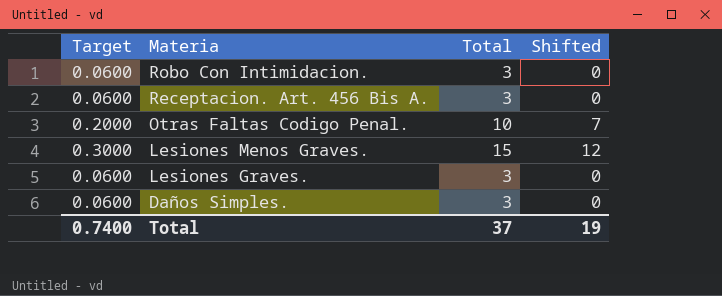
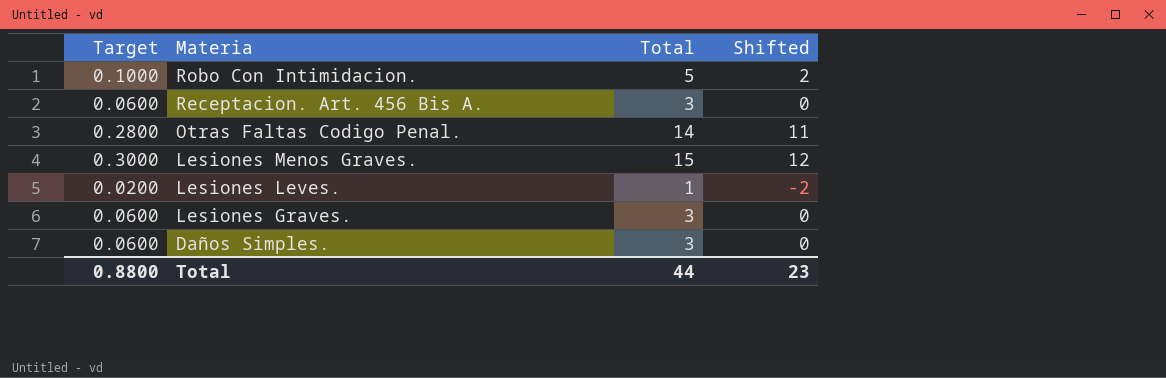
Robo Con Intimidacion. | Target: 0.0600 -> 0.1000
Robo Con Intimidacion. | Total: 3 -> 5
Robo Con Intimidacion. | Shifted: 0 -> 2
Otras Faltas Codigo Penal. | Target: 0.2000 -> 0.2800
Otras Faltas Codigo Penal. | Total: 10 -> 14
Otras Faltas Codigo Penal. | Shifted: 7 -> 11
row Lesiones Leves.: none -> 0.0200 | 1 | -2
Total | Target: 0.7400 -> 0.8800
Total | Total: 37 -> 44
Total | Shifted: 19 -> 23

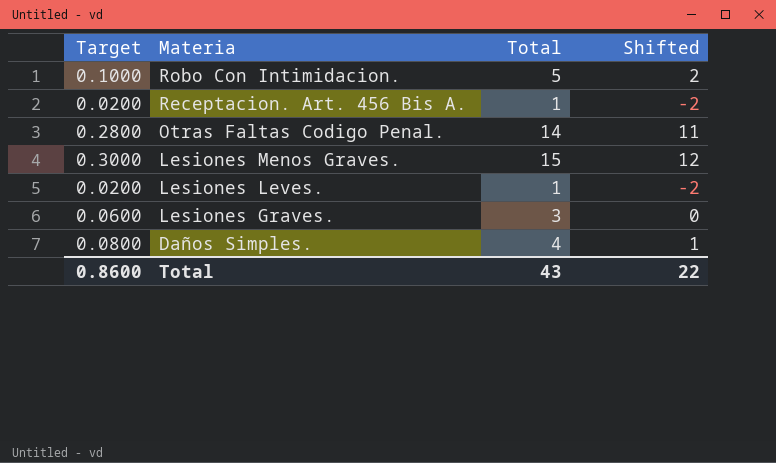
Receptacion. Art. 456 Bis A. | Target: 0.0600 -> 0.0200
Receptacion. Art. 456 Bis A. | Total: 3 -> 1
Receptacion. Art. 456 Bis A. | Shifted: 0 -> -2
Daños Simples. | Target: 0.0600 -> 0.0800
Daños Simples. | Total: 3 -> 4
Daños Simples. | Shifted: 0 -> 1
Total | Target: 0.8800 -> 0.8600
Total | Total: 44 -> 43
Total | Shifted: 23 -> 22

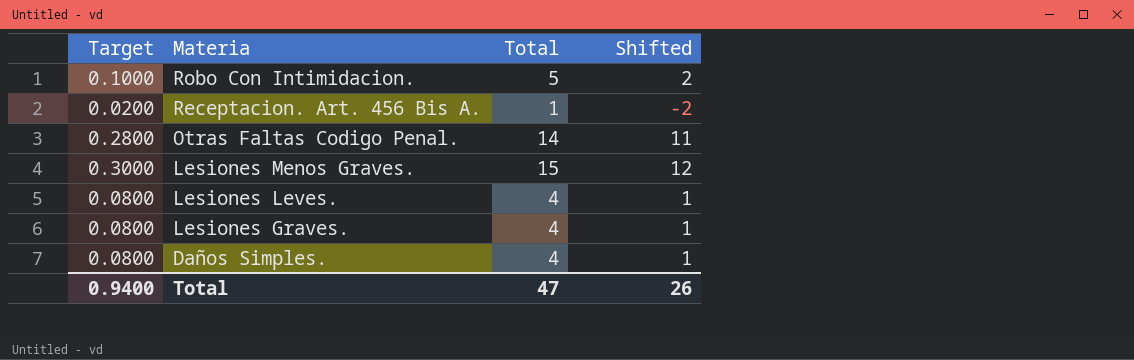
Lesiones Leves. | Target: 0.0200 -> 0.0800
Lesiones Leves. | Total: 1 -> 4
Lesiones Leves. | Shifted: -2 -> 1
Lesiones Graves. | Target: 0.0600 -> 0.0800
Lesiones Graves. | Total: 3 -> 4
Lesiones Graves. | Shifted: 0 -> 1
Total | Target: 0.8600 -> 0.9400
Total | Total: 43 -> 47
Total | Shifted: 22 -> 26

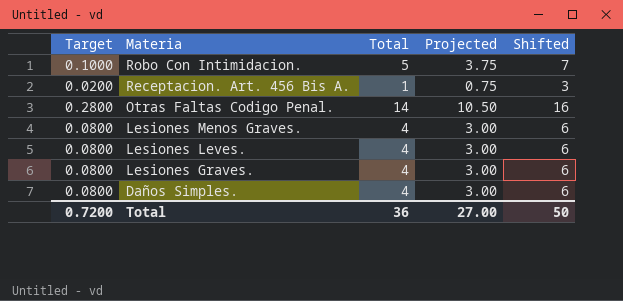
column Projected | formula: none -> [Total] * 0.75
column Shifted | formula: [Total] - 3 -> [Total] + 2
Lesiones Menos Graves. | Target: 0.3000 -> 0.0800
Lesiones Menos Graves. | Total: 15 -> 4
Total | Target: 0.9400 -> 0.7200
Total | Total: 47 -> 36
Total | Shifted: 26 -> 50

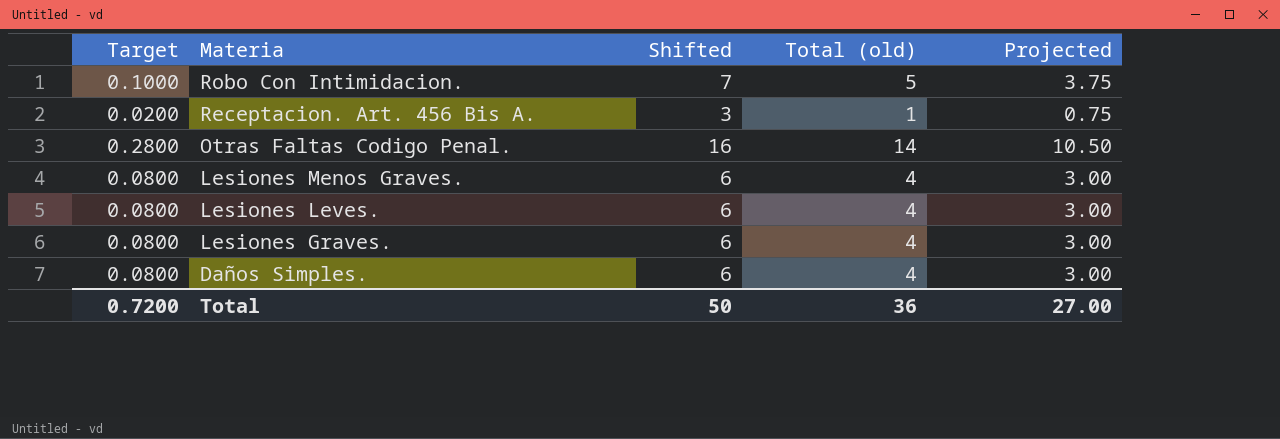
column Shifted | position: 5 -> 3
column name: Total -> Total (old)

